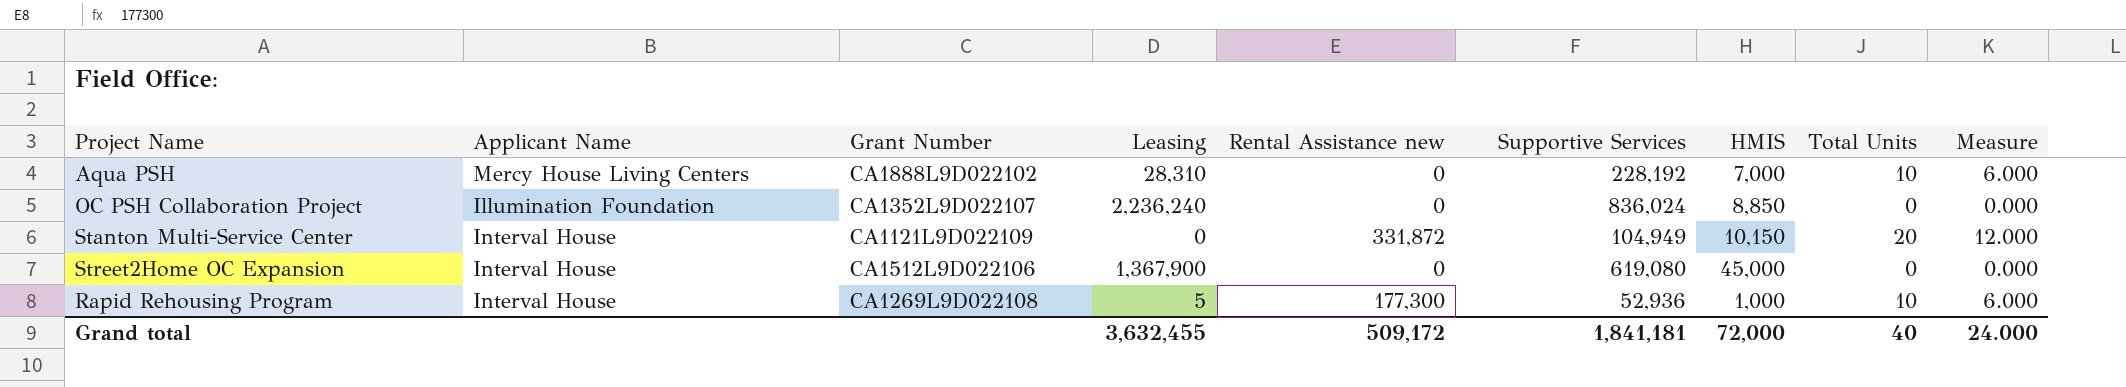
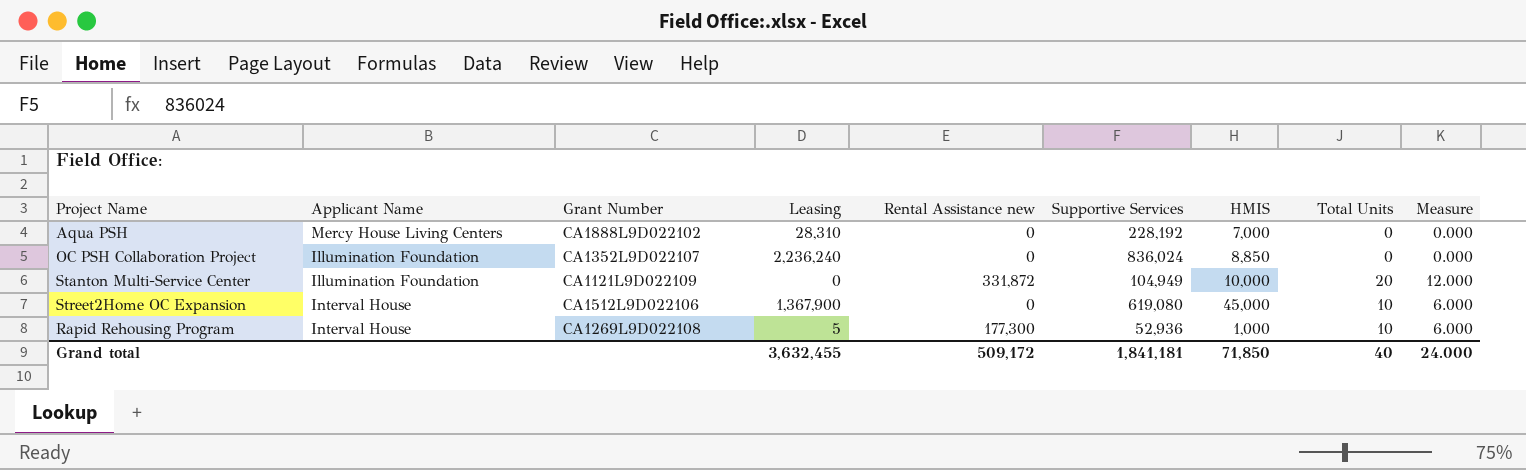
Aqua PSH | Total Units: 10 -> 0
Aqua PSH | Measure: 6.000 -> 0.000
Stanton Multi-Service Center | Applicant Name: Interval House -> Illumination Foundation
Stanton Multi-Service Center | HMIS: 10,150 -> 10,000
Street2Home OC Expansion | Total Units: 0 -> 10
Street2Home OC Expansion | Measure: 0.000 -> 6.000
Grand total | HMIS: 72,000 -> 71,850

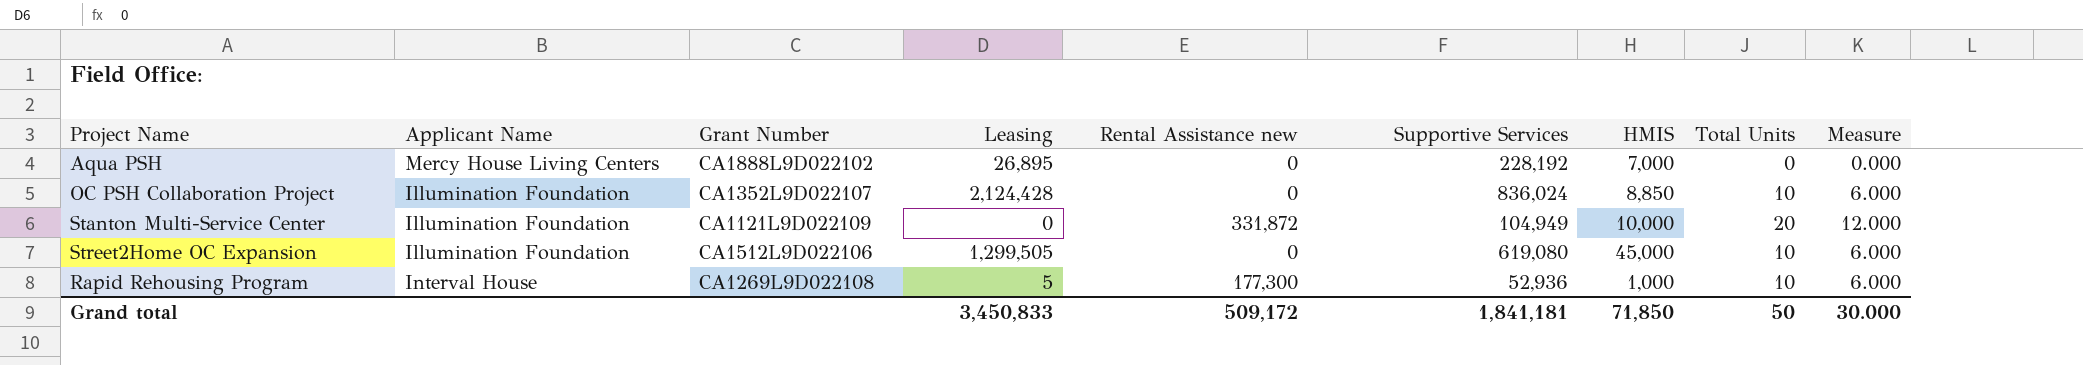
Aqua PSH | Leasing: 28,310 -> 26,895
OC PSH Collaboration Project | Leasing: 2,236,240 -> 2,124,428
OC PSH Collaboration Project | Total Units: 0 -> 10
OC PSH Collaboration Project | Measure: 0.000 -> 6.000
Street2Home OC Expansion | Applicant Name: Interval House -> Illumination Foundation
Street2Home OC Expansion | Leasing: 1,367,900 -> 1,299,505
Grand total | Leasing: 3,632,455 -> 3,450,833
Grand total | Total Units: 40 -> 50
Grand total | Measure: 24.000 -> 30.000

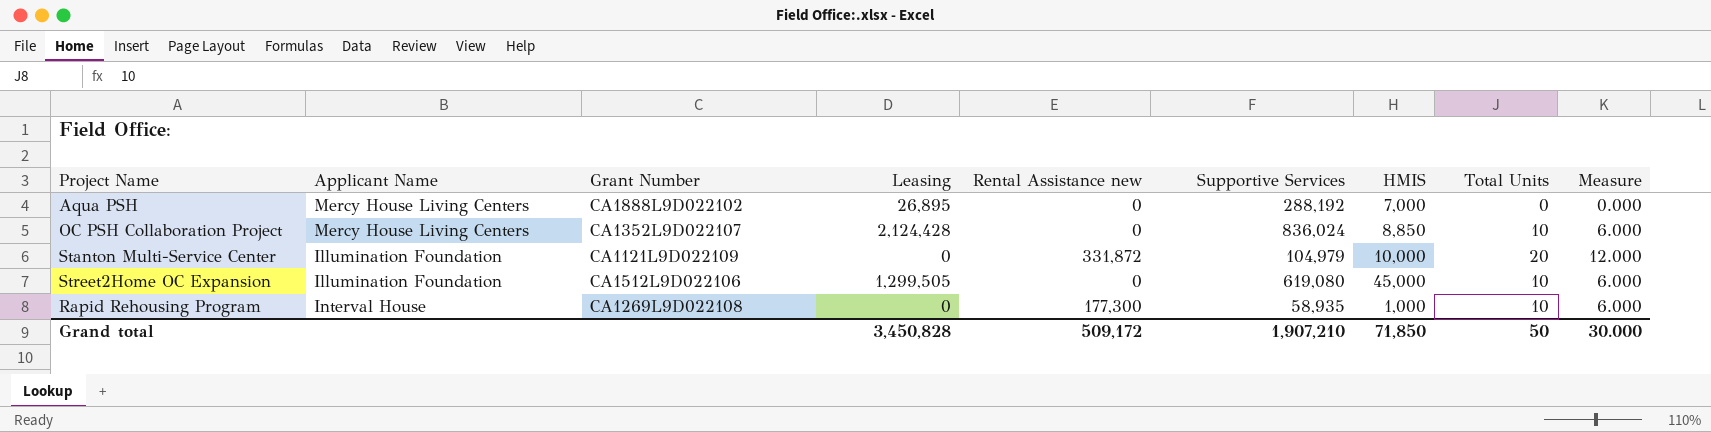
Aqua PSH | Supportive Services: 228,192 -> 288,192
OC PSH Collaboration Project | Applicant Name: Illumination Foundation -> Mercy House Living Centers
Stanton Multi-Service Center | Supportive Services: 104,949 -> 104,979
Rapid Rehousing Program | Leasing: 5 -> 0
Rapid Rehousing Program | Supportive Services: 52,936 -> 58,935
Grand total | Leasing: 3,450,833 -> 3,450,828
Grand total | Supportive Services: 1,841,181 -> 1,907,210

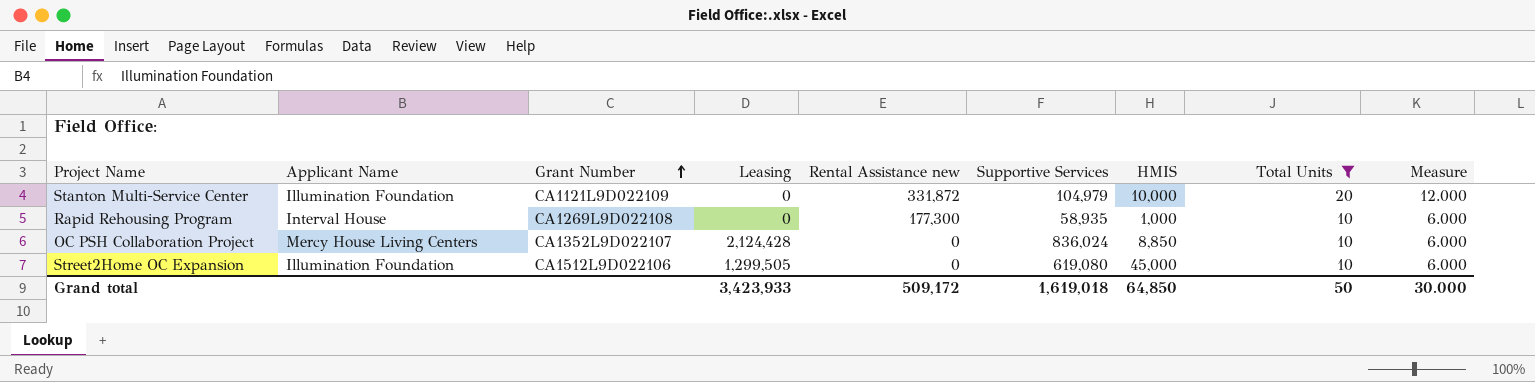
filter: none -> Total Units != 0
row order: none -> Grant Number ascending
Grand total | Leasing: 3,450,828 -> 3,423,933
Grand total | Supportive Services: 1,907,210 -> 1,619,018
Grand total | HMIS: 71,850 -> 64,850

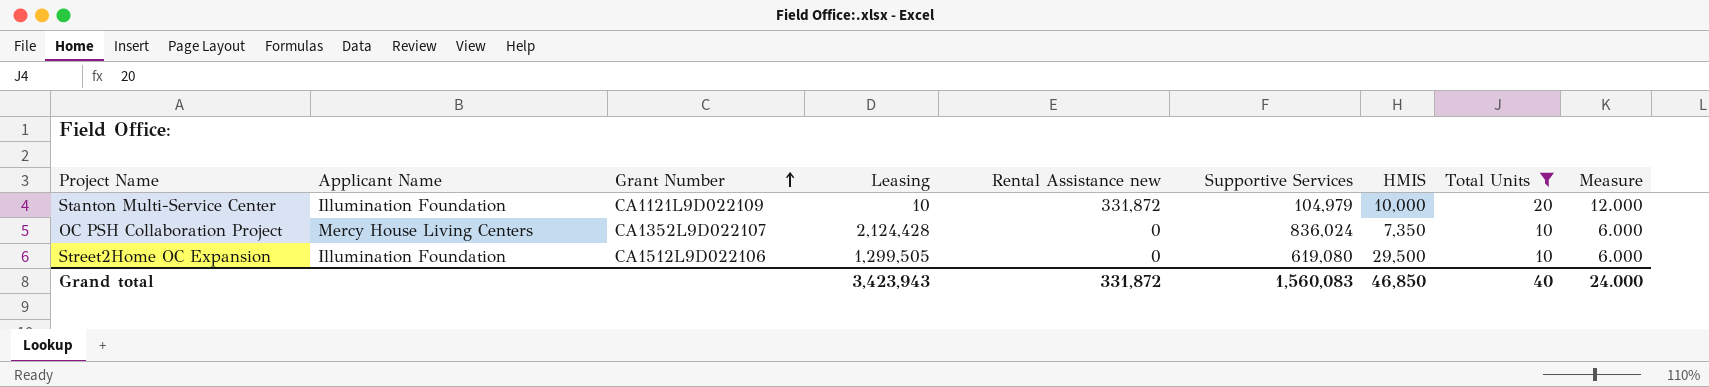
row Rapid Rehousing Program: Interval House | CA1269L9D022108 | 0 | 177,300 | 58,935 | 1,000 | 10 | 6.000 -> none
Stanton Multi-Service Center | Leasing: 0 -> 10
OC PSH Collaboration Project | HMIS: 8,850 -> 7,350
Street2Home OC Expansion | HMIS: 45,000 -> 29,500
Grand total | Leasing: 3,423,933 -> 3,423,943
Grand total | Rental Assistance new: 509,172 -> 331,872
Grand total | Supportive Services: 1,619,018 -> 1,560,083
Grand total | HMIS: 64,850 -> 46,850
Grand total | Total Units: 50 -> 40
Grand total | Measure: 30.000 -> 24.000

